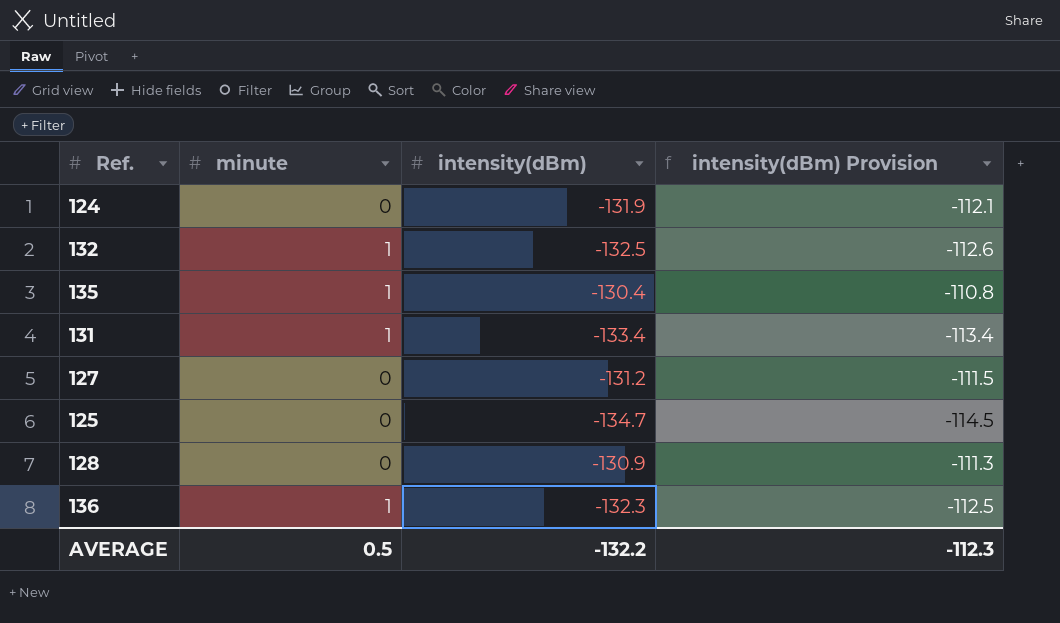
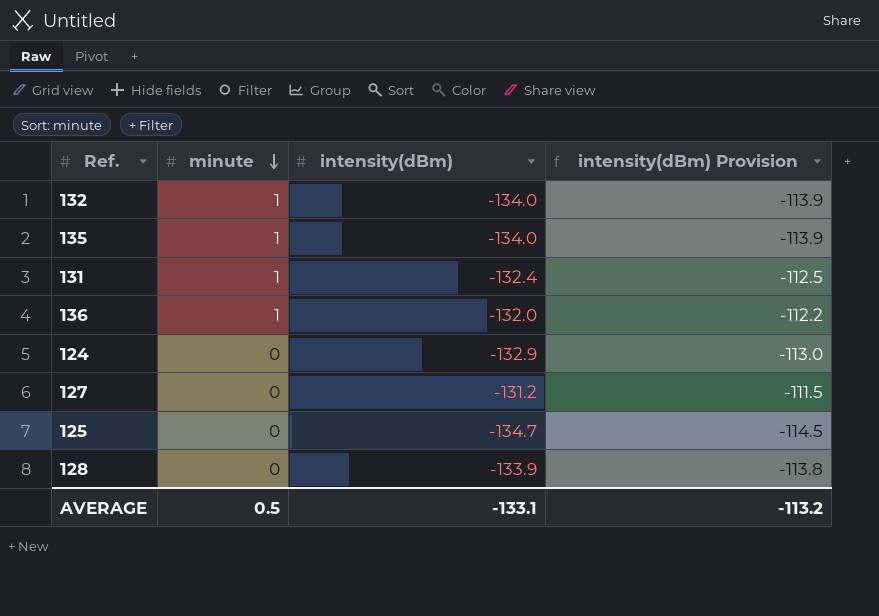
row order: none -> minute descending
132 | intensity(dBm): -132.5 -> -134.0
132 | intensity(dBm) Provision: -112.6 -> -113.9
135 | intensity(dBm): -130.4 -> -134.0
135 | intensity(dBm) Provision: -110.8 -> -113.9
131 | intensity(dBm): -133.4 -> -132.4
131 | intensity(dBm) Provision: -113.4 -> -112.5
136 | intensity(dBm): -132.3 -> -132.0
136 | intensity(dBm) Provision: -112.5 -> -112.2
124 | intensity(dBm): -131.9 -> -132.9
124 | intensity(dBm) Provision: -112.1 -> -113.0
128 | intensity(dBm): -130.9 -> -133.9
128 | intensity(dBm) Provision: -111.3 -> -113.8
AVERAGE | intensity(dBm): -132.2 -> -133.1
AVERAGE | intensity(dBm) Provision: -112.3 -> -113.2

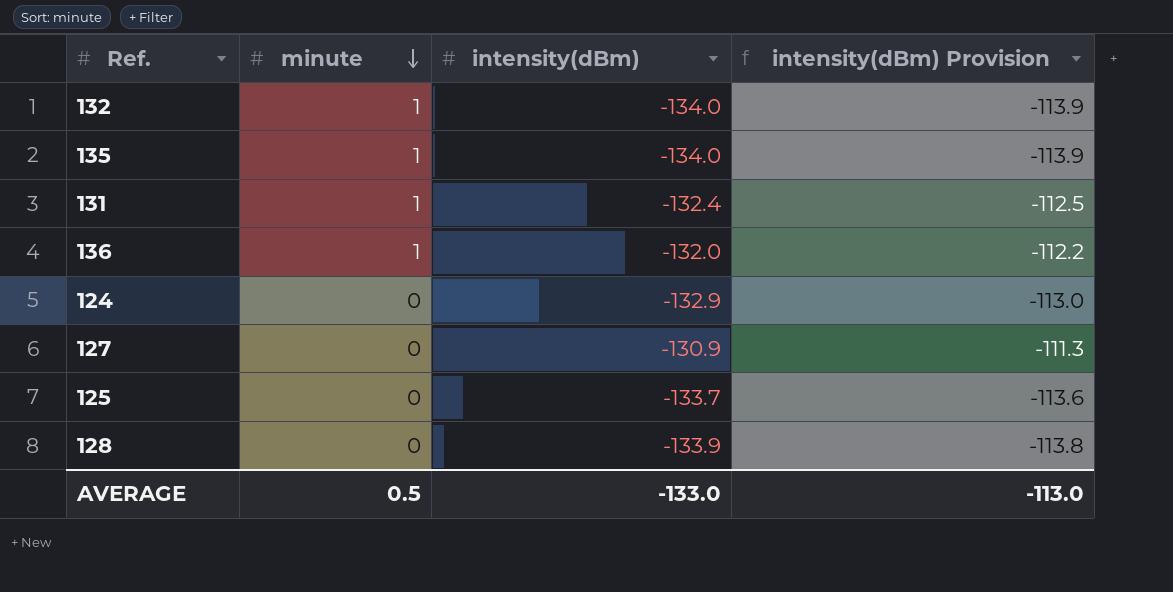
127 | intensity(dBm): -131.2 -> -130.9
127 | intensity(dBm) Provision: -111.5 -> -111.3
125 | intensity(dBm): -134.7 -> -133.7
125 | intensity(dBm) Provision: -114.5 -> -113.6
AVERAGE | intensity(dBm): -133.1 -> -133.0
AVERAGE | intensity(dBm) Provision: -113.2 -> -113.0

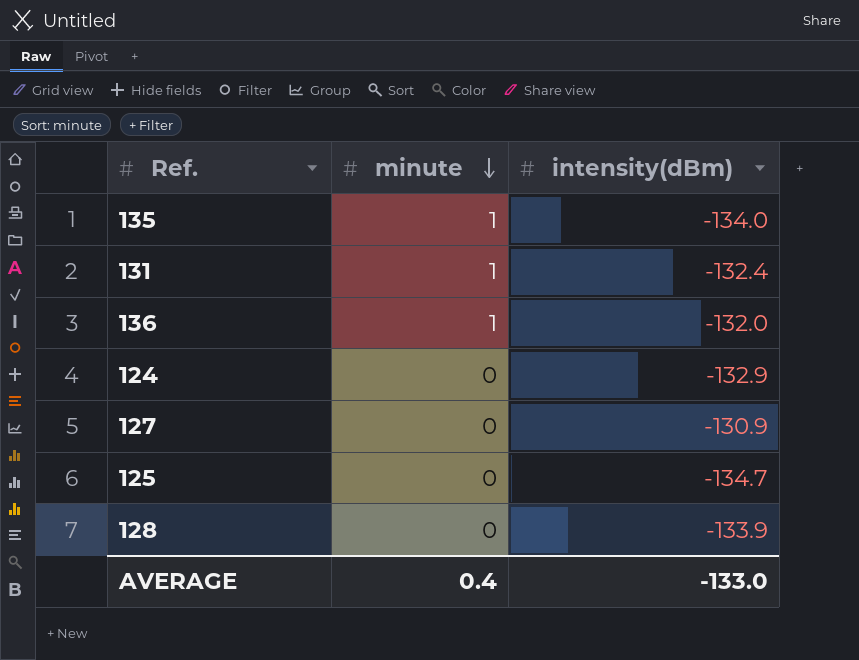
column intensity(dBm) Provision | formula: [intensity(dBm)] * 0.85 -> none
row 132: 1 | -134.0 | -113.9 -> none
125 | intensity(dBm): -133.7 -> -134.7
AVERAGE | minute: 0.5 -> 0.4

